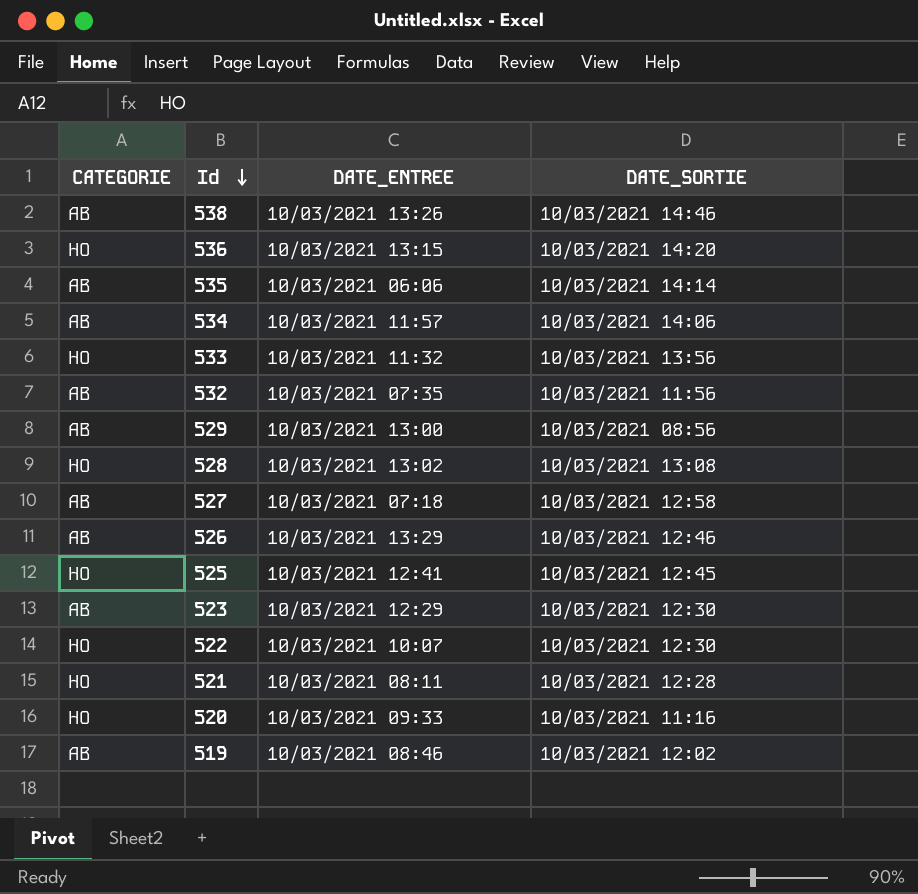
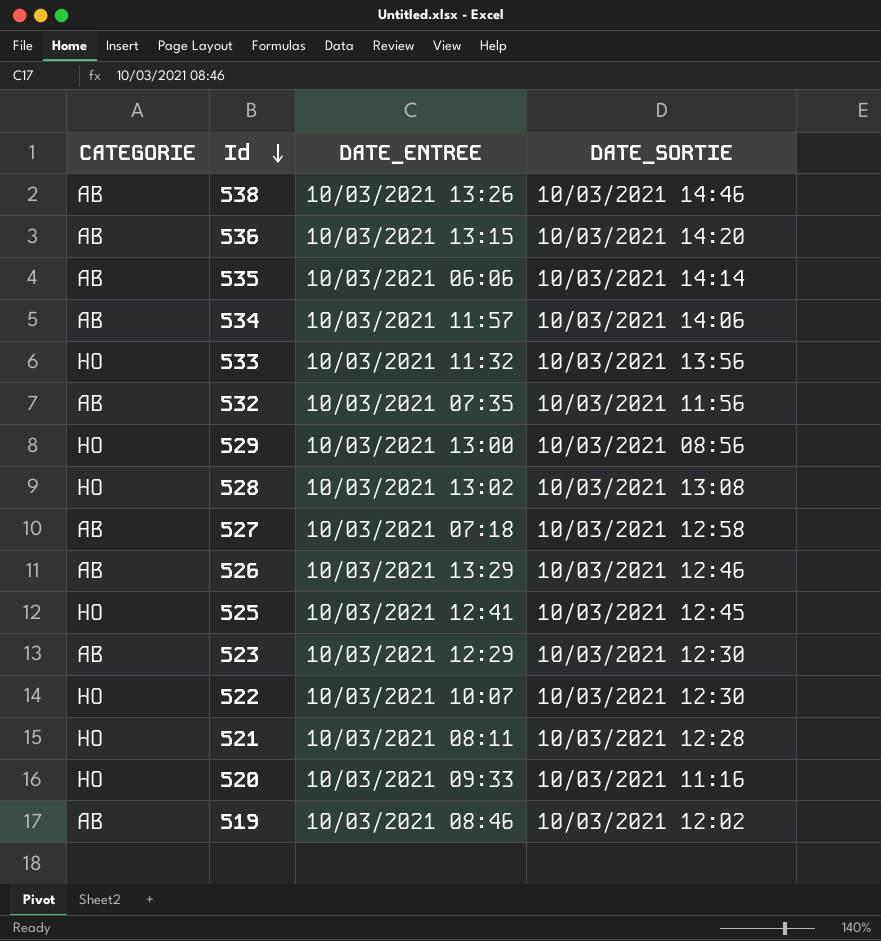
536 | CATEGORIE: HO -> AB
529 | CATEGORIE: AB -> HO

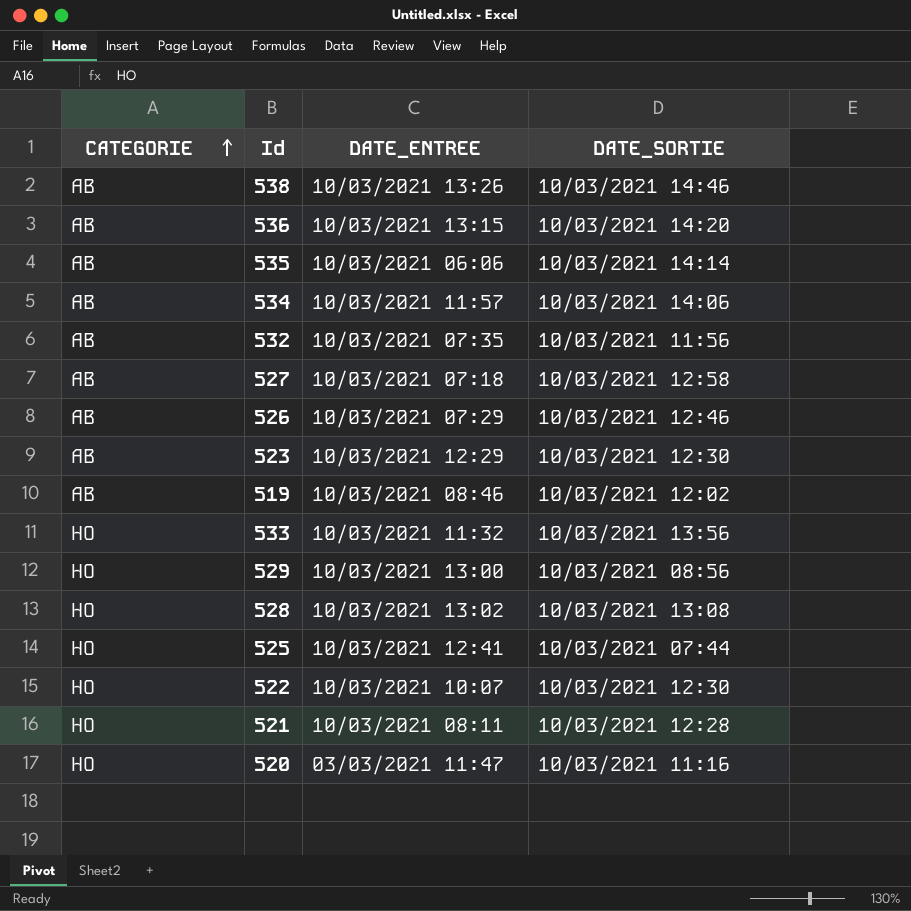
row order: Id descending -> CATEGORIE ascending
526 | DATE_ENTREE: 10/03/2021 13:29 -> 10/03/2021 07:29
525 | DATE_SORTIE: 10/03/2021 12:45 -> 10/03/2021 07:44
520 | DATE_ENTREE: 10/03/2021 09:33 -> 03/03/2021 11:47

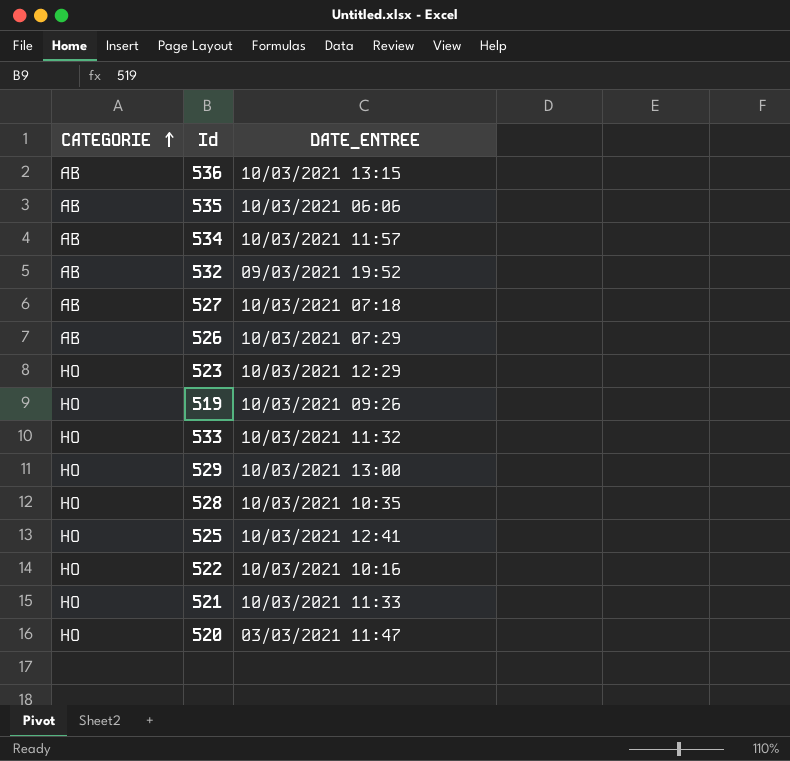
column DATE_SORTIE | position: 4 -> none
row 538: AB | 10/03/2021 13:26 | 10/03/2021 14:46 -> none
532 | DATE_ENTREE: 10/03/2021 07:35 -> 09/03/2021 19:52
523 | CATEGORIE: AB -> HO
519 | CATEGORIE: AB -> HO
519 | DATE_ENTREE: 10/03/2021 08:46 -> 10/03/2021 09:26
528 | DATE_ENTREE: 10/03/2021 13:02 -> 10/03/2021 10:35
522 | DATE_ENTREE: 10/03/2021 10:07 -> 10/03/2021 10:16
521 | DATE_ENTREE: 10/03/2021 08:11 -> 10/03/2021 11:33

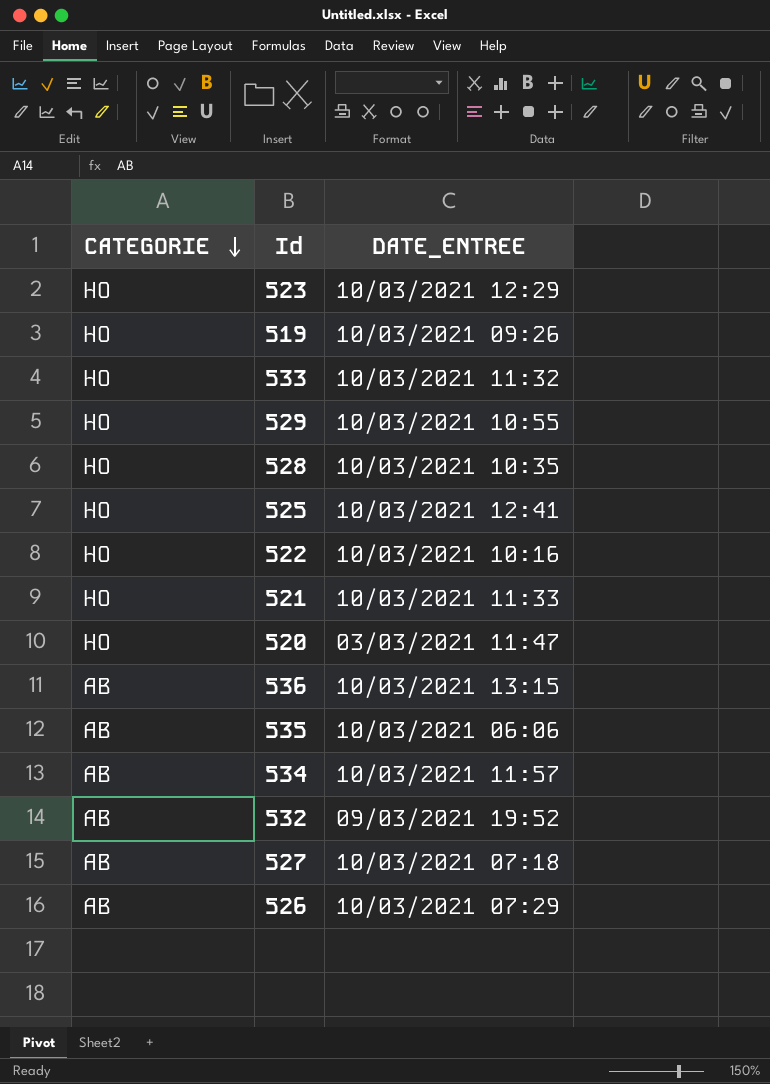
row order: CATEGORIE ascending -> CATEGORIE descending
529 | DATE_ENTREE: 10/03/2021 13:00 -> 10/03/2021 10:55

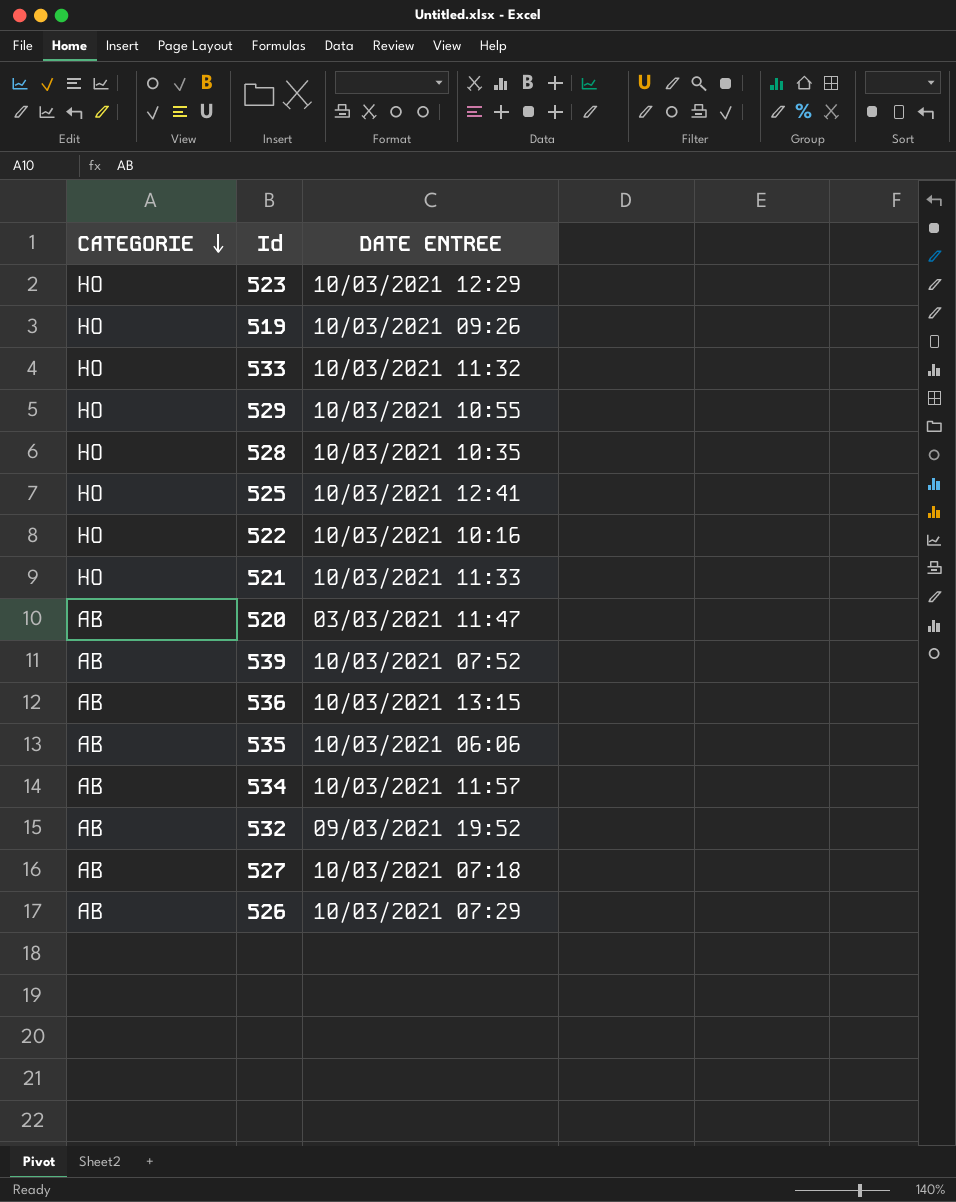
column name: DATE_ENTREE -> DATE ENTREE
520 | CATEGORIE: HO -> AB
row 539: none -> AB | 10/03/2021 07:52

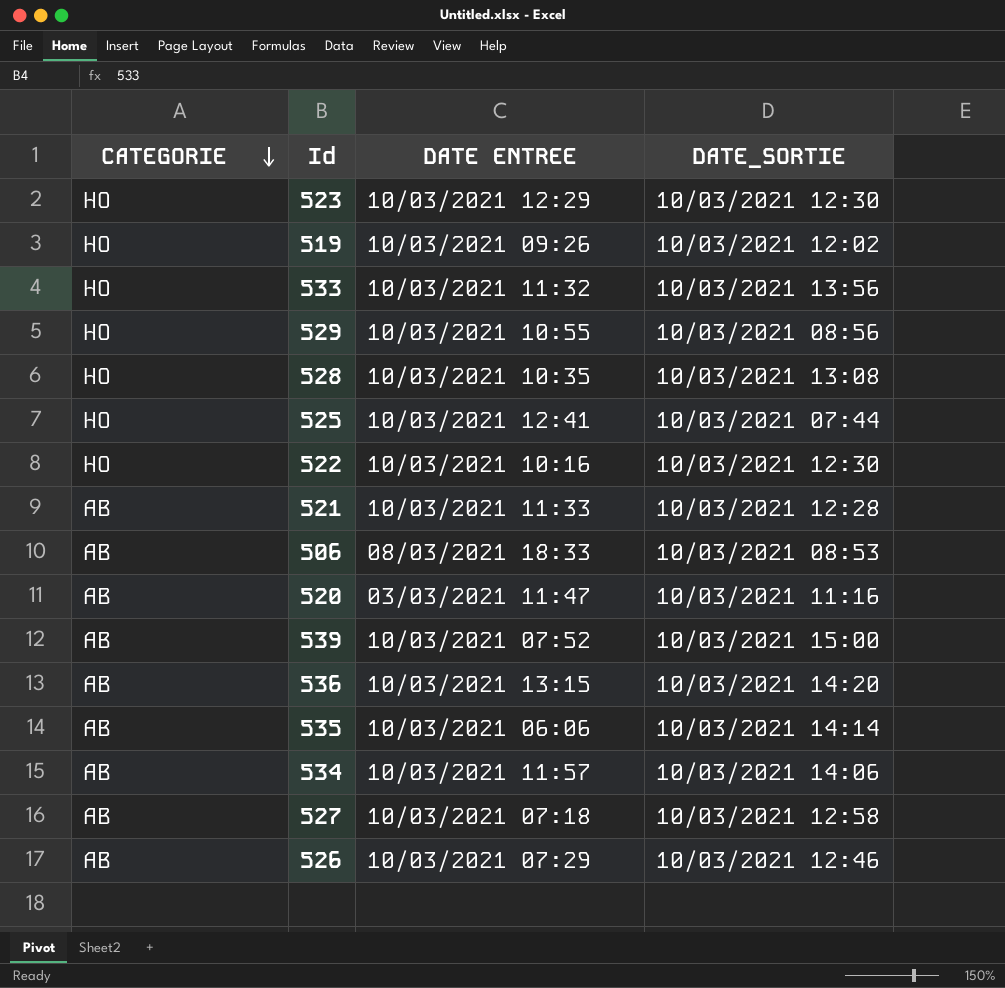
column DATE_SORTIE | position: none -> 4
row 532: AB | 09/03/2021 19:52 -> none
521 | CATEGORIE: HO -> AB
row 506: none -> AB | 08/03/2021 18:33 | 10/03/2021 08:53

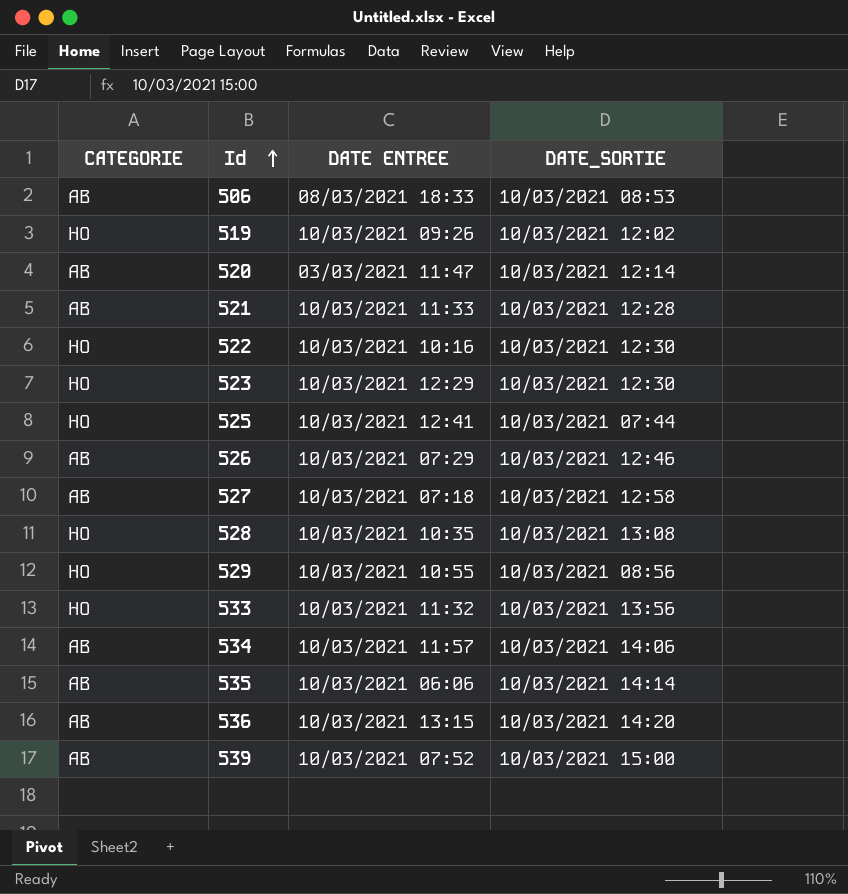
row order: CATEGORIE descending -> Id ascending
520 | DATE_SORTIE: 10/03/2021 11:16 -> 10/03/2021 12:14

